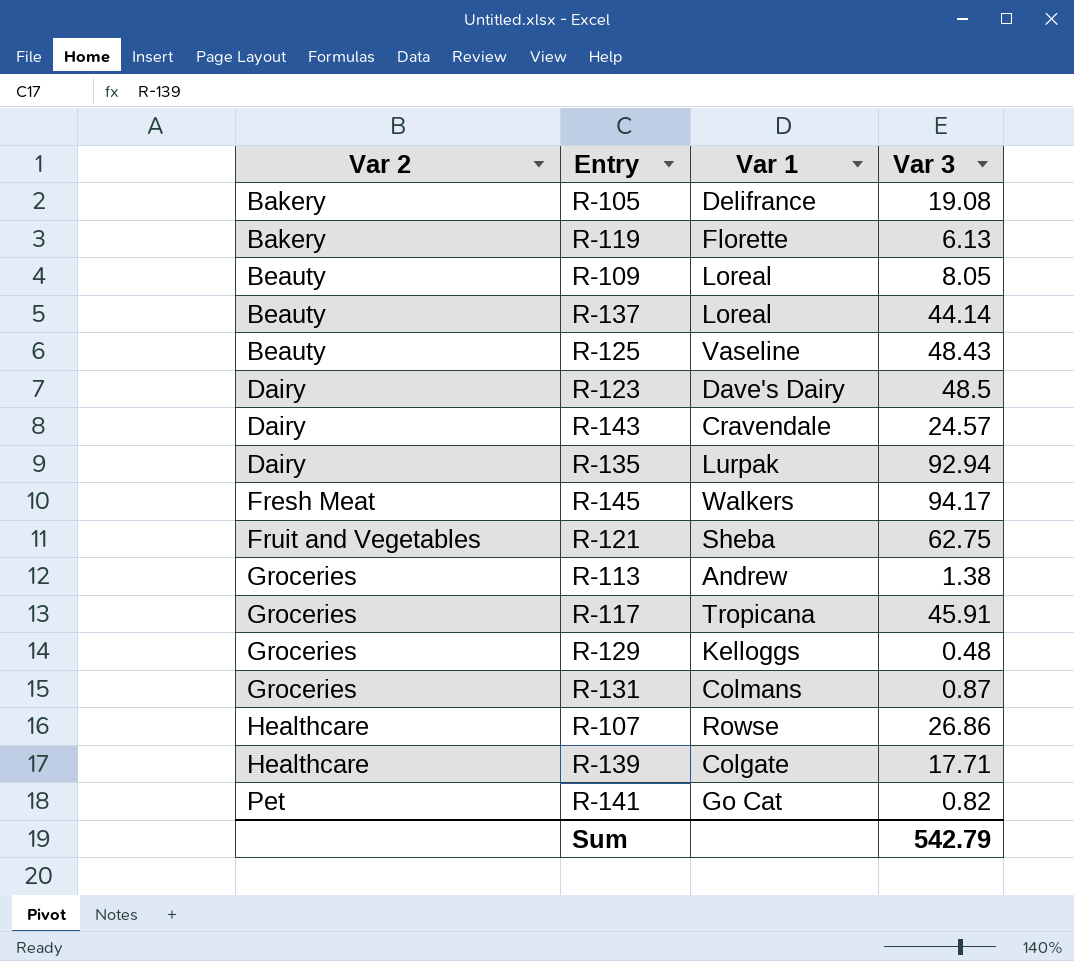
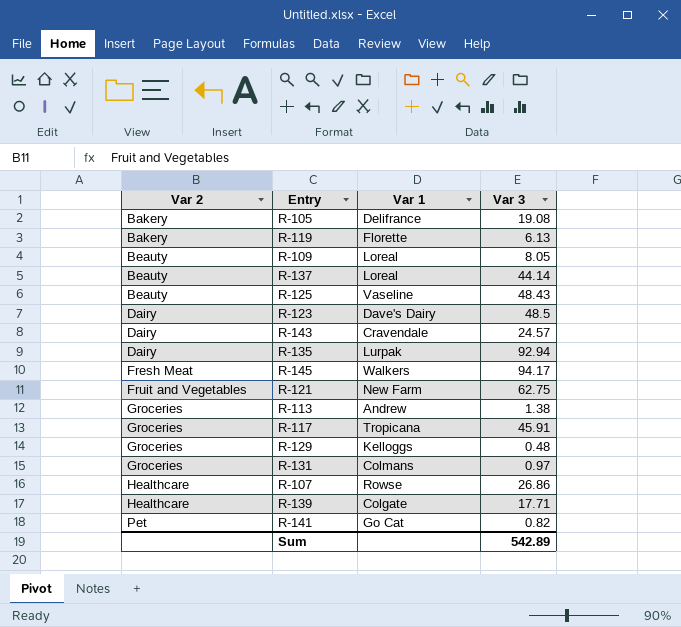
R-121 | Var 1: Sheba -> New Farm
R-131 | Var 3: 0.87 -> 0.97
Sum | Var 3: 542.79 -> 542.89

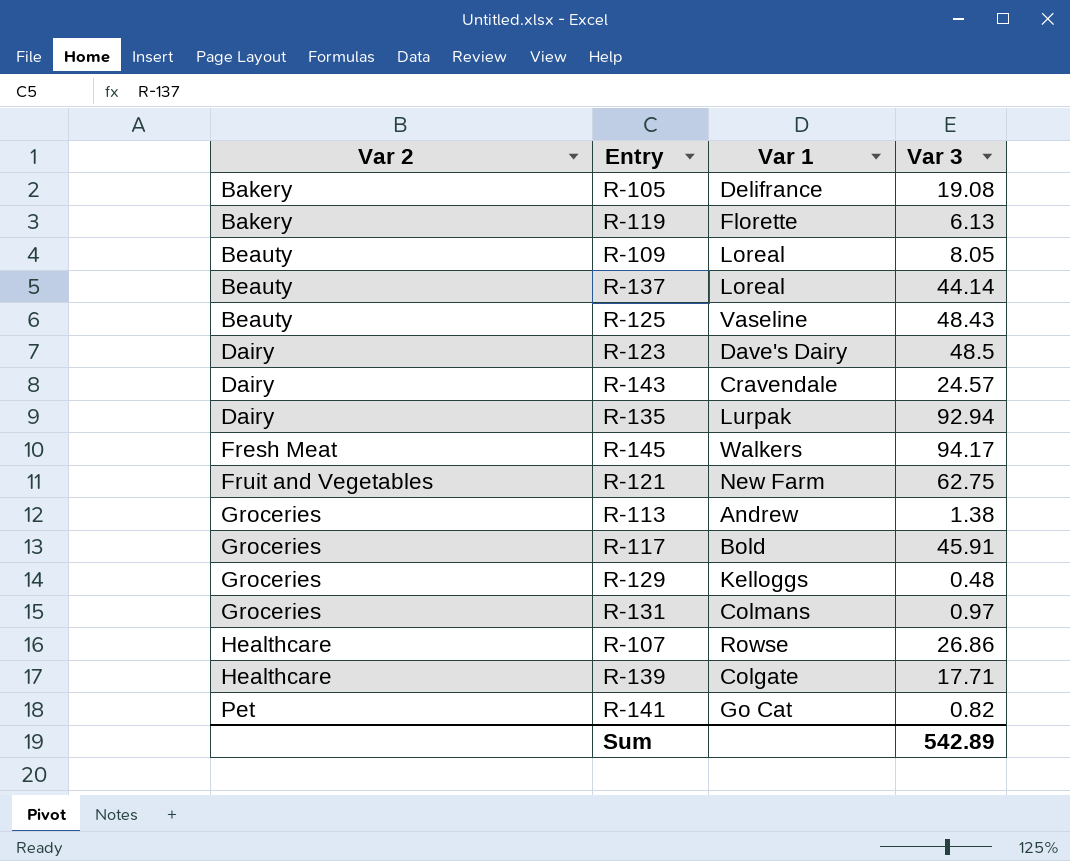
R-117 | Var 1: Tropicana -> Bold

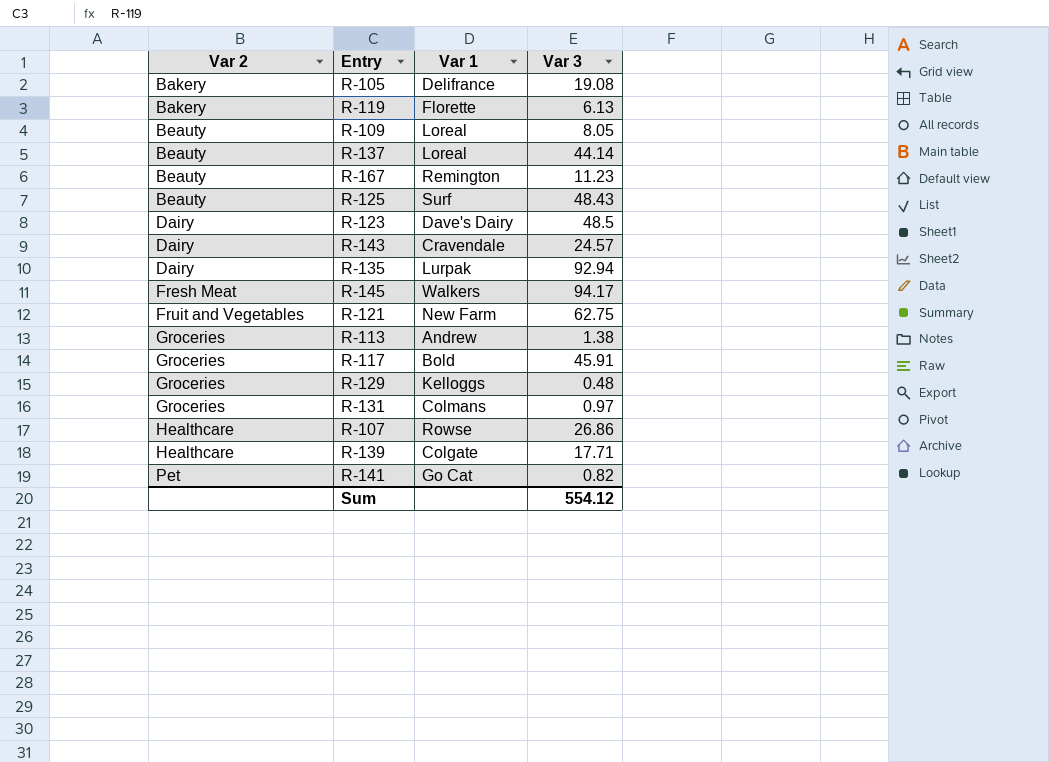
row R-167: none -> Beauty | Remington | 11.23
R-125 | Var 1: Vaseline -> Surf
Sum | Var 3: 542.89 -> 554.12

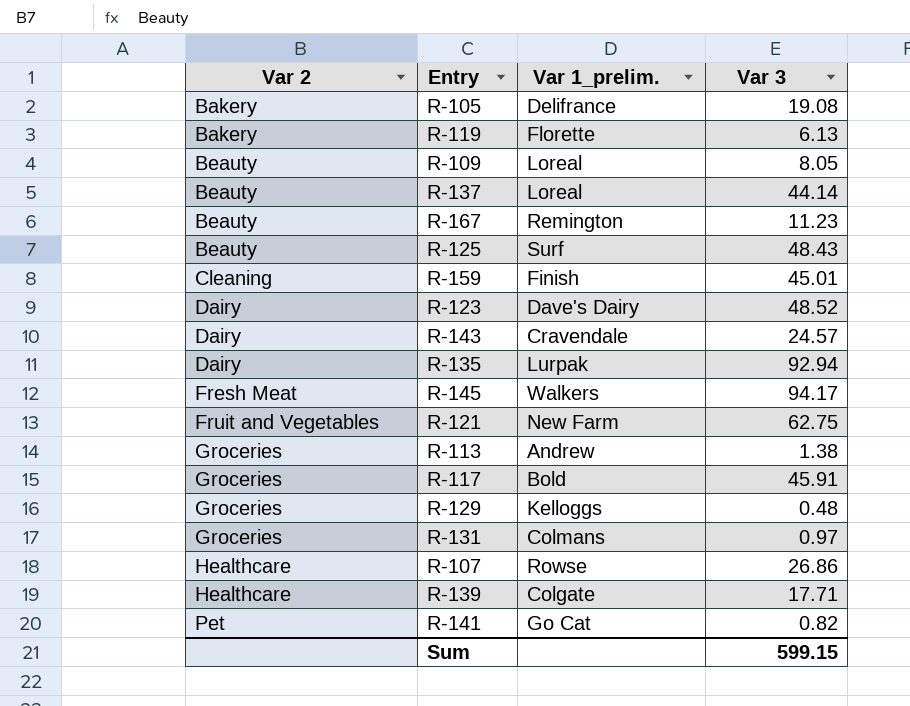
column name: Var 1 -> Var 1_prelim.
row R-159: none -> Cleaning | Finish | 45.01
R-123 | Var 3: 48.5 -> 48.52
Sum | Var 3: 554.12 -> 599.15

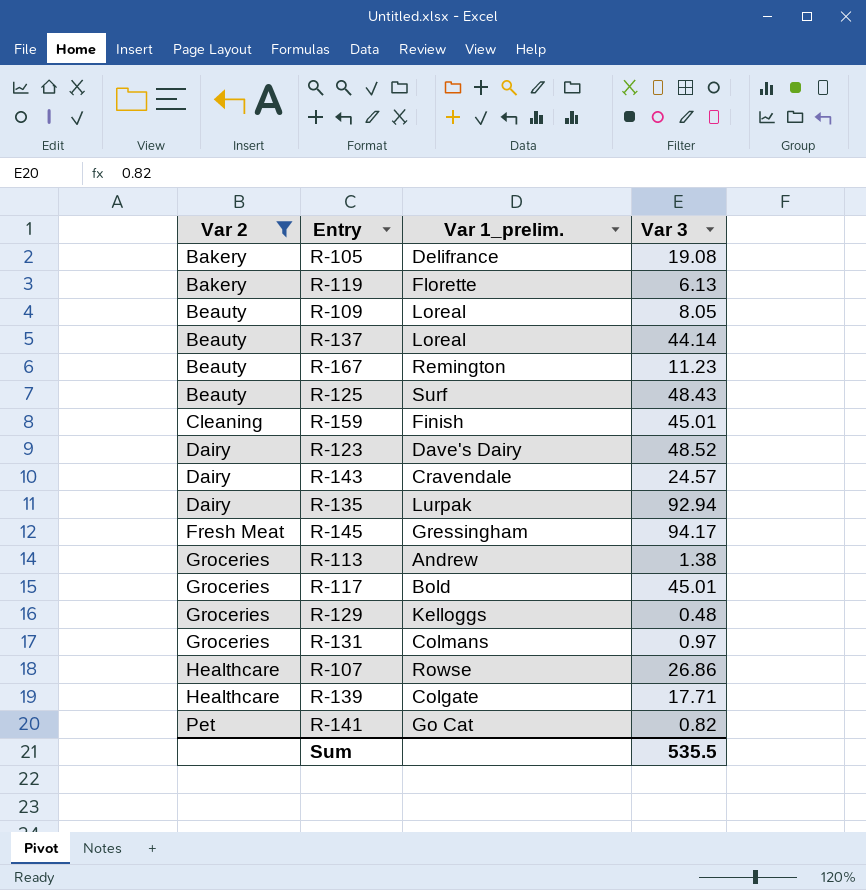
filter: none -> Var 2 != Fruit and Vegetables
R-145 | Var 1_prelim.: Walkers -> Gressingham
R-117 | Var 3: 45.91 -> 45.01
Sum | Var 3: 599.15 -> 535.5

